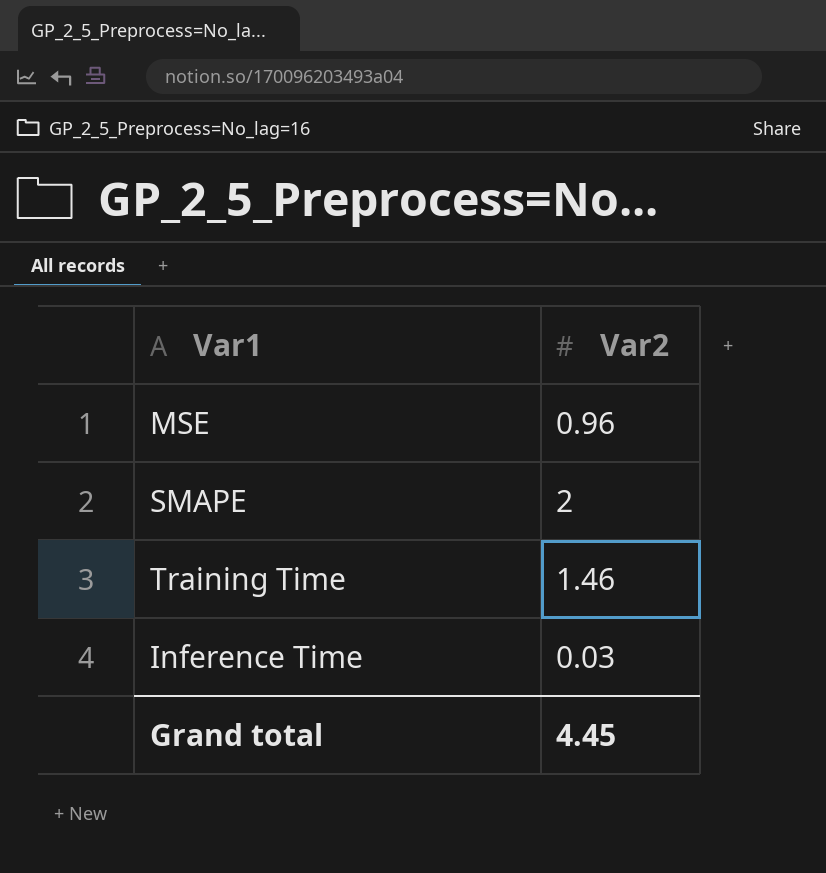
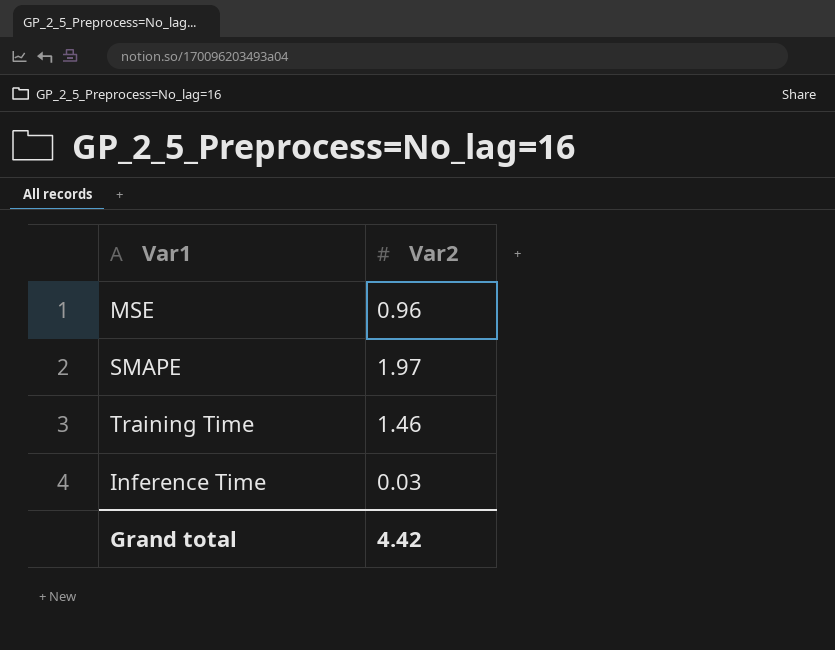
SMAPE | Var2: 2 -> 1.97
Grand total | Var2: 4.45 -> 4.42

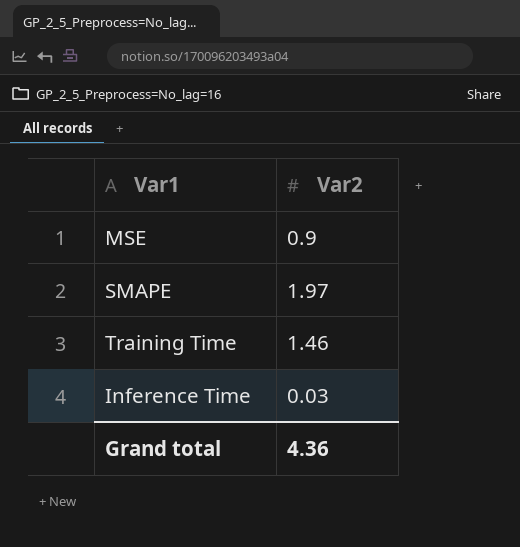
MSE | Var2: 0.96 -> 0.9
Grand total | Var2: 4.42 -> 4.36

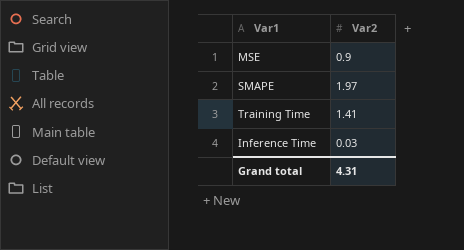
Training Time | Var2: 1.46 -> 1.41
Grand total | Var2: 4.36 -> 4.31

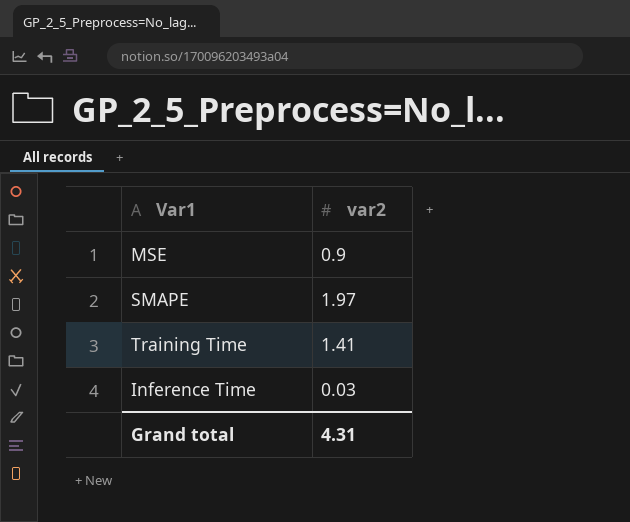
column name: Var2 -> var2

